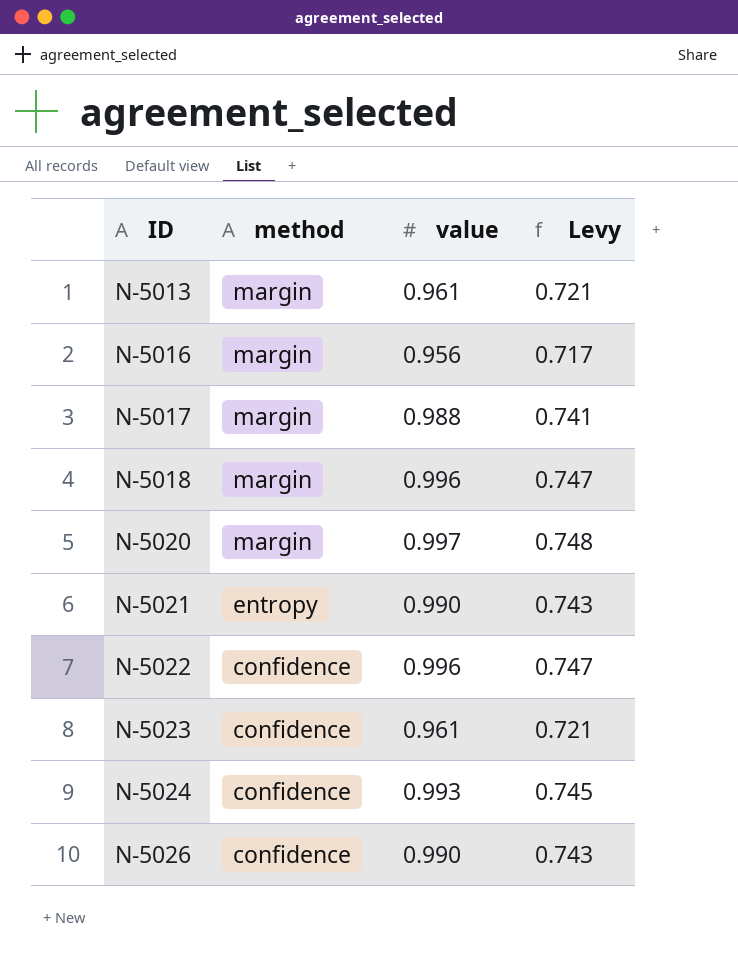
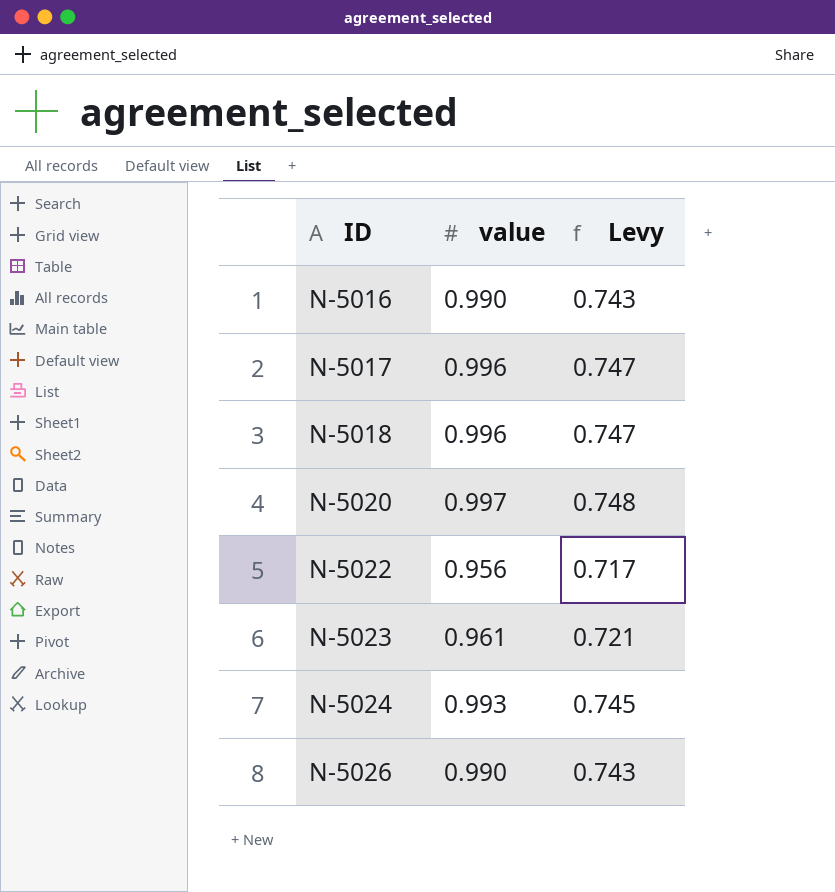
column method | position: 2 -> none
row N-5013: margin | 0.961 | 0.721 -> none
row N-5021: entropy | 0.990 | 0.743 -> none
N-5016 | value: 0.956 -> 0.990
N-5016 | Levy: 0.717 -> 0.743
N-5017 | value: 0.988 -> 0.996
N-5017 | Levy: 0.741 -> 0.747
N-5022 | value: 0.996 -> 0.956
N-5022 | Levy: 0.747 -> 0.717

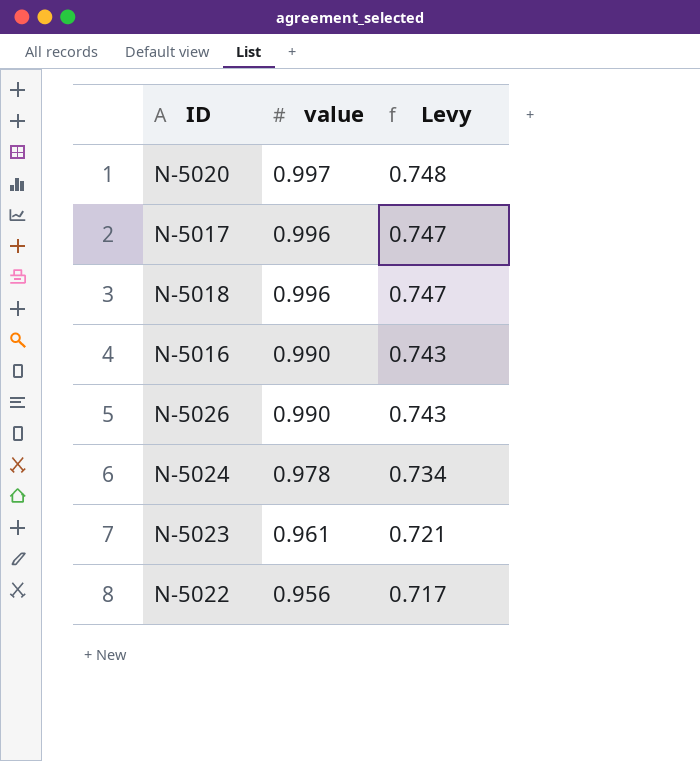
row order: ID ascending -> value descending
N-5024 | value: 0.993 -> 0.978
N-5024 | Levy: 0.745 -> 0.734

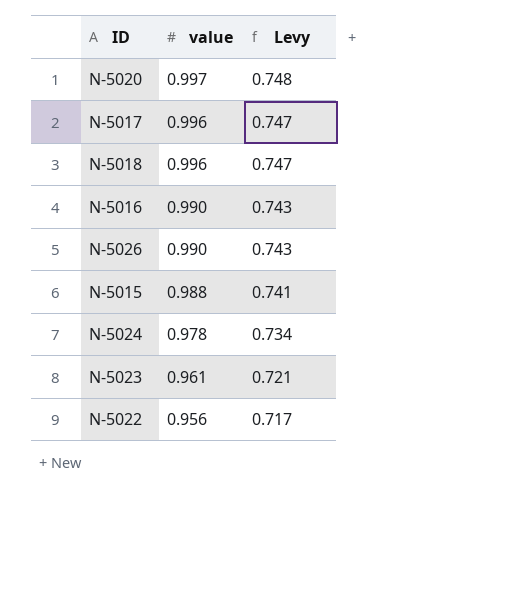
row N-5015: none -> 0.988 | 0.741

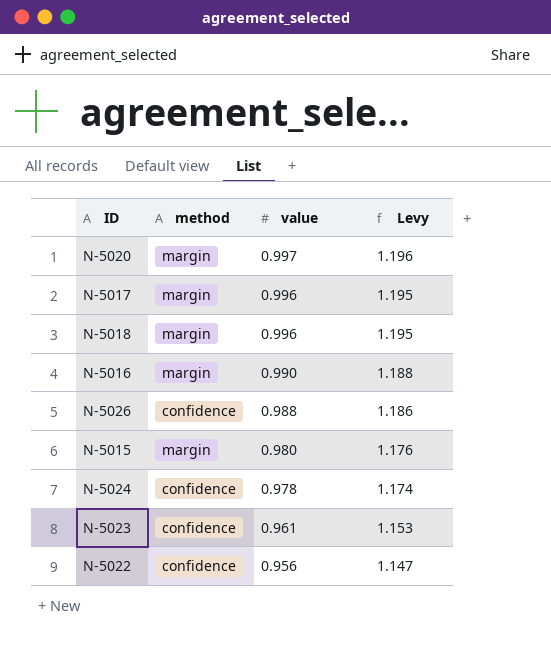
column method | position: none -> 2
column Levy | formula: [value] * 0.75 -> [value] * 1.2
N-5026 | value: 0.990 -> 0.988
N-5015 | value: 0.988 -> 0.980

